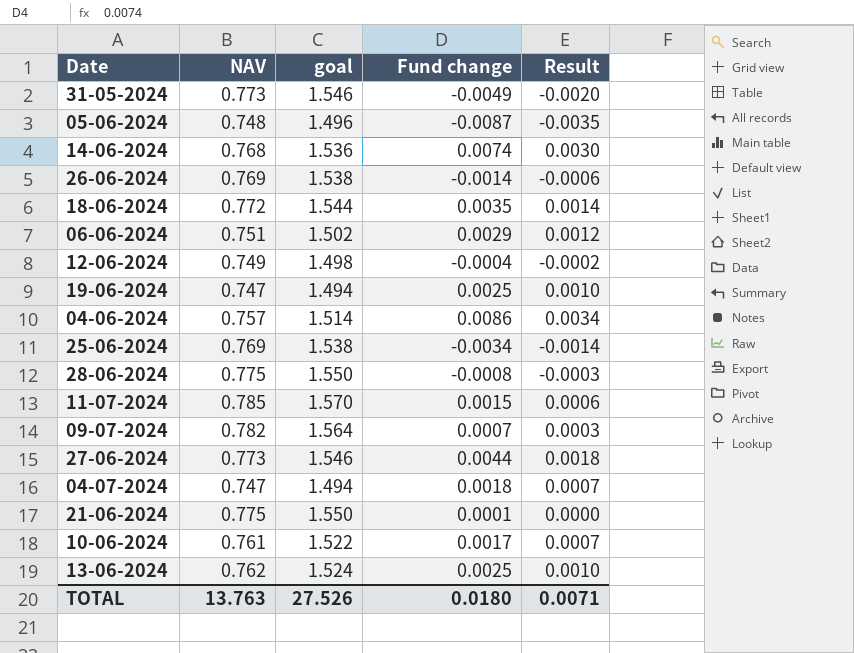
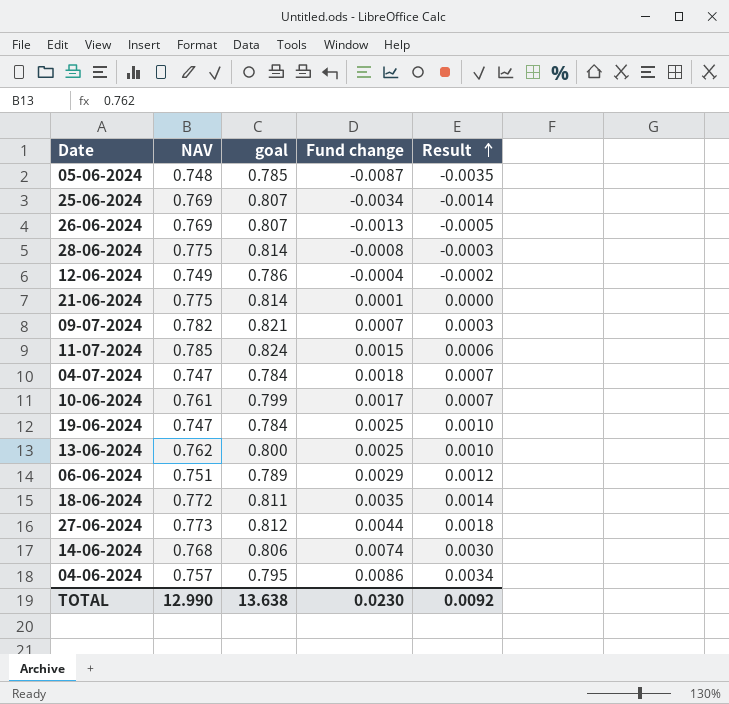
row order: none -> Result ascending
column goal | formula: [NAV] * 2 -> [NAV] * 1.05
row 31-05-2024: 0.773 | 1.546 | -0.0049 | -0.0020 -> none
26-06-2024 | Fund change: -0.0014 -> -0.0013
26-06-2024 | Result: -0.0006 -> -0.0005
TOTAL | NAV: 13.763 -> 12.990
TOTAL | goal: 27.526 -> 13.638
TOTAL | Fund change: 0.0180 -> 0.0230
TOTAL | Result: 0.0071 -> 0.0092

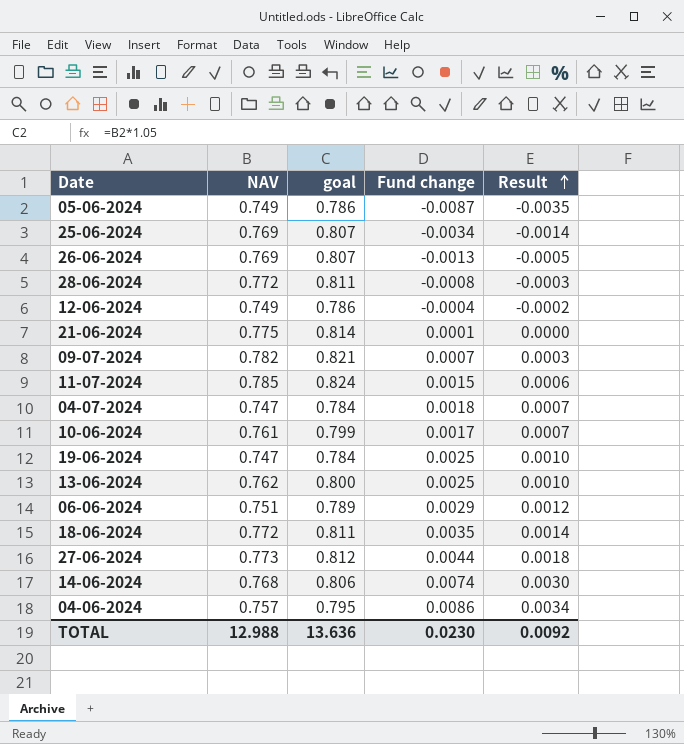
05-06-2024 | NAV: 0.748 -> 0.749
05-06-2024 | goal: 0.785 -> 0.786
28-06-2024 | NAV: 0.775 -> 0.772
28-06-2024 | goal: 0.814 -> 0.811
TOTAL | NAV: 12.990 -> 12.988
TOTAL | goal: 13.638 -> 13.636

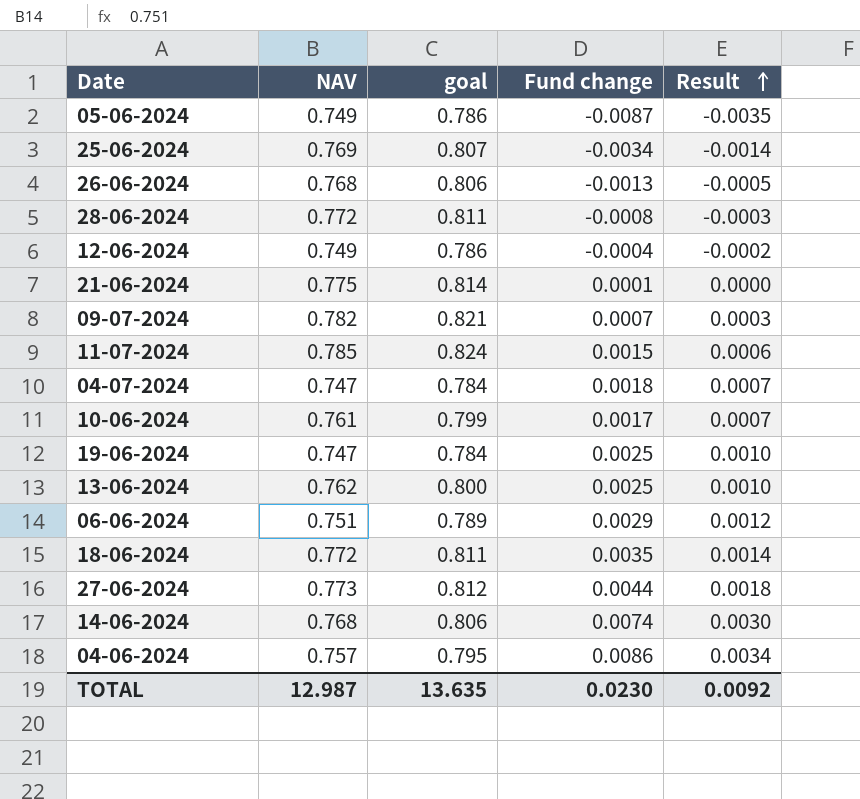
26-06-2024 | NAV: 0.769 -> 0.768
26-06-2024 | goal: 0.807 -> 0.806
TOTAL | NAV: 12.988 -> 12.987
TOTAL | goal: 13.636 -> 13.635

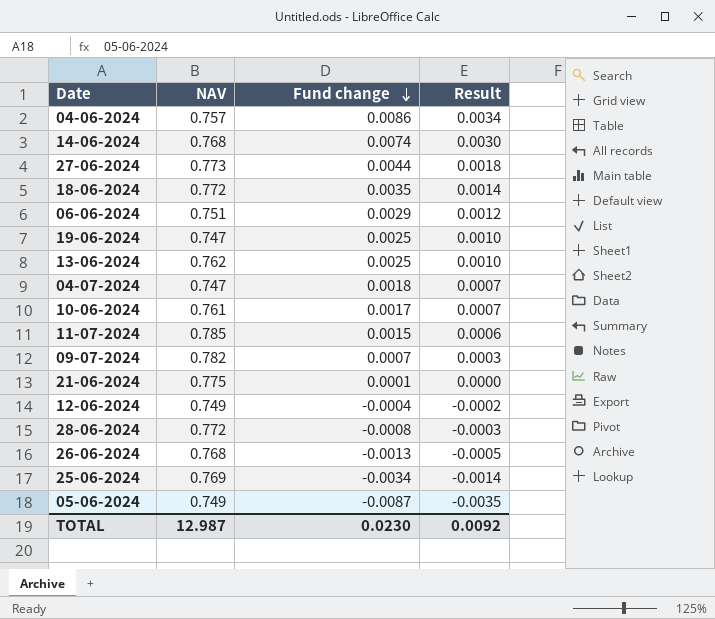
row order: Result ascending -> Fund change descending
column goal | formula: [NAV] * 1.05 -> none

